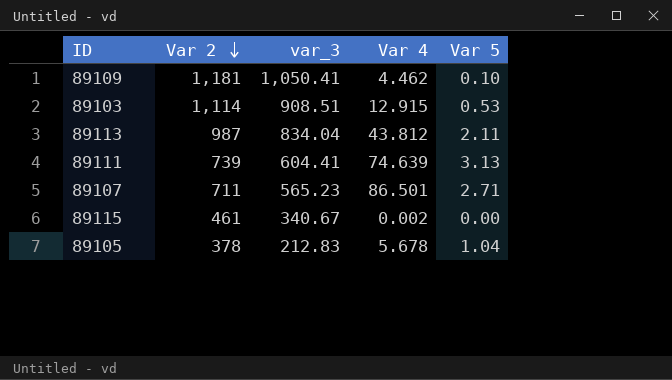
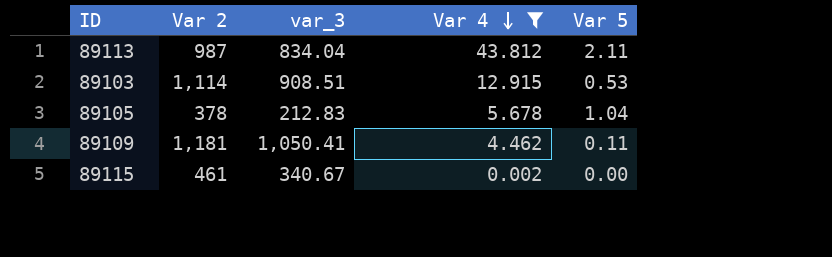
filter: none -> Var 4 <= 43.812
row order: Var 2 descending -> Var 4 descending
89109 | Var 5: 0.10 -> 0.11

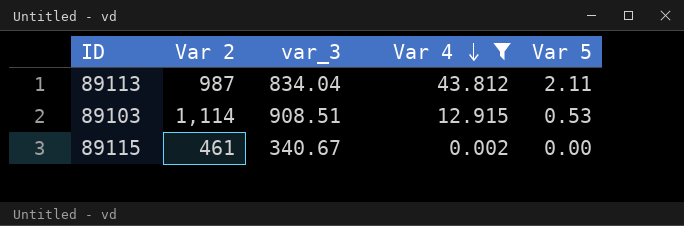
row 89105: 378 | 212.83 | 5.678 | 1.04 -> none
row 89109: 1,181 | 1,050.41 | 4.462 | 0.11 -> none

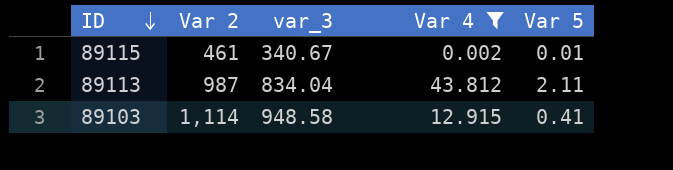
row order: Var 4 descending -> ID descending
89115 | Var 5: 0.00 -> 0.01
89103 | var_3: 908.51 -> 948.58
89103 | Var 5: 0.53 -> 0.41

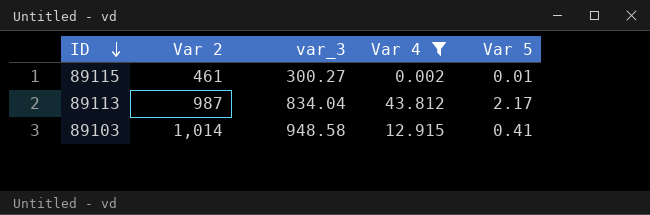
89115 | var_3: 340.67 -> 300.27
89113 | Var 5: 2.11 -> 2.17
89103 | Var 2: 1,114 -> 1,014

